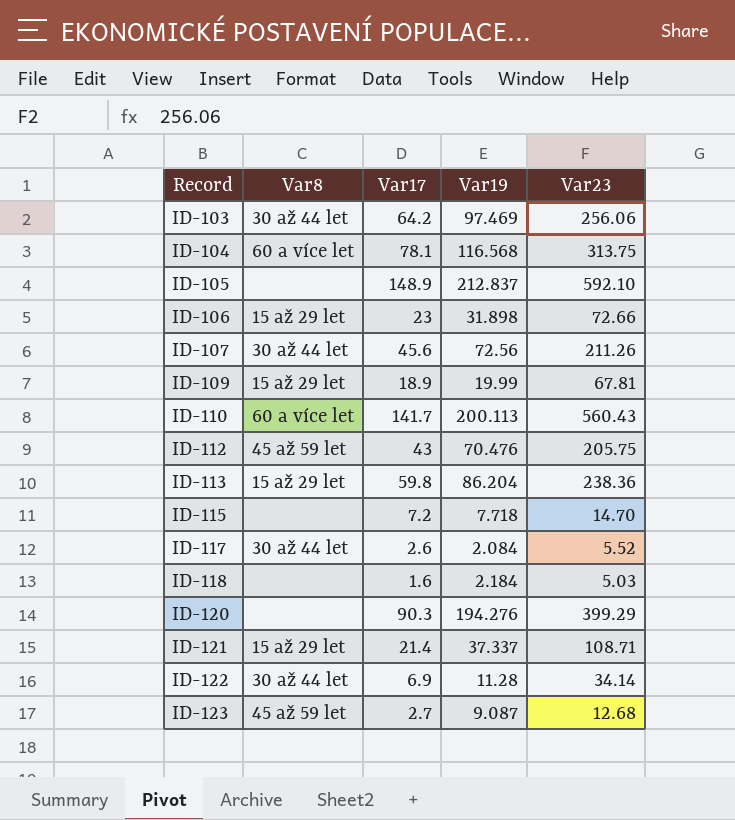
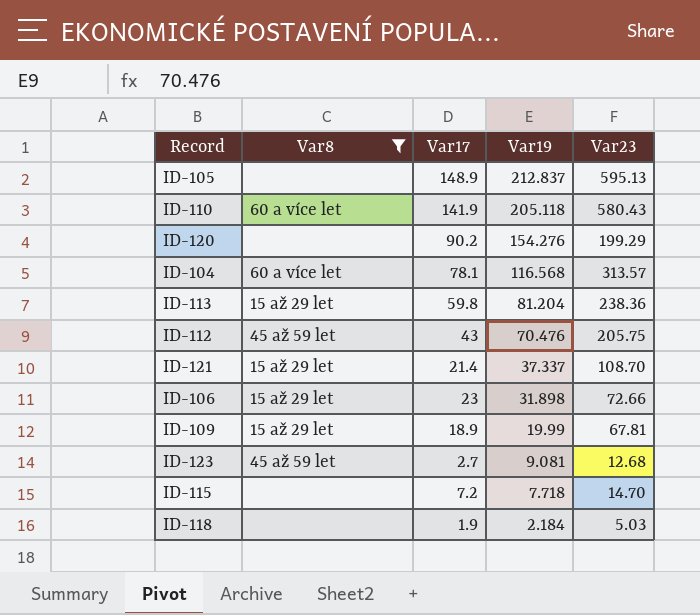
filter: none -> Var8 != 30 až 44 let
row order: Record ascending -> Var19 descending
ID-105 | Var23: 592.10 -> 595.13
ID-110 | Var17: 141.7 -> 141.9
ID-110 | Var19: 200.113 -> 205.118
ID-110 | Var23: 560.43 -> 580.43
ID-120 | Var17: 90.3 -> 90.2
ID-120 | Var19: 194.276 -> 154.276
ID-120 | Var23: 399.29 -> 199.29
ID-104 | Var23: 313.75 -> 313.57
ID-113 | Var19: 86.204 -> 81.204
ID-121 | Var23: 108.71 -> 108.70
ID-123 | Var19: 9.087 -> 9.081
ID-118 | Var17: 1.6 -> 1.9

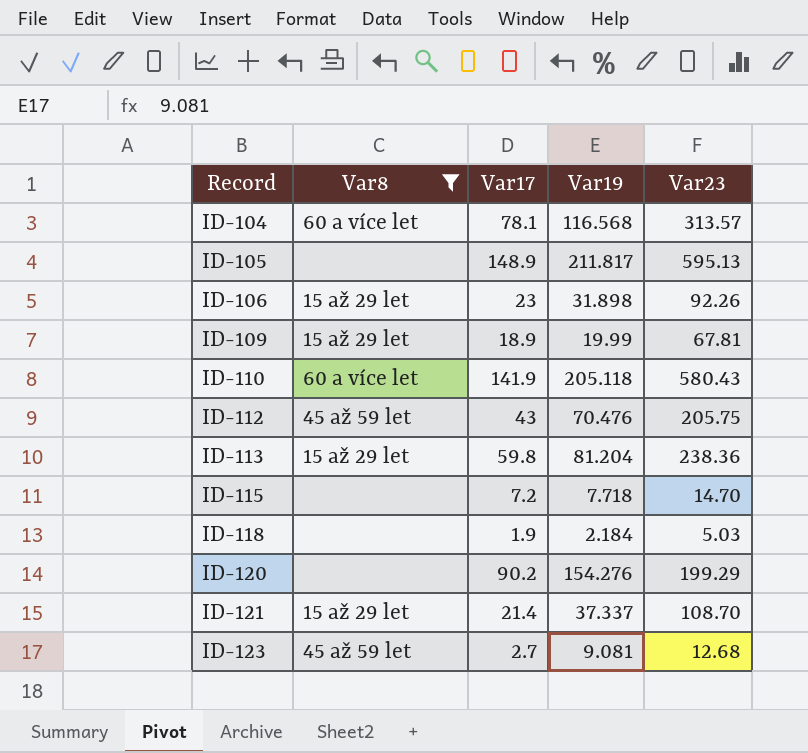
row order: Var19 descending -> Record ascending
ID-105 | Var19: 212.837 -> 211.817
ID-106 | Var23: 72.66 -> 92.26

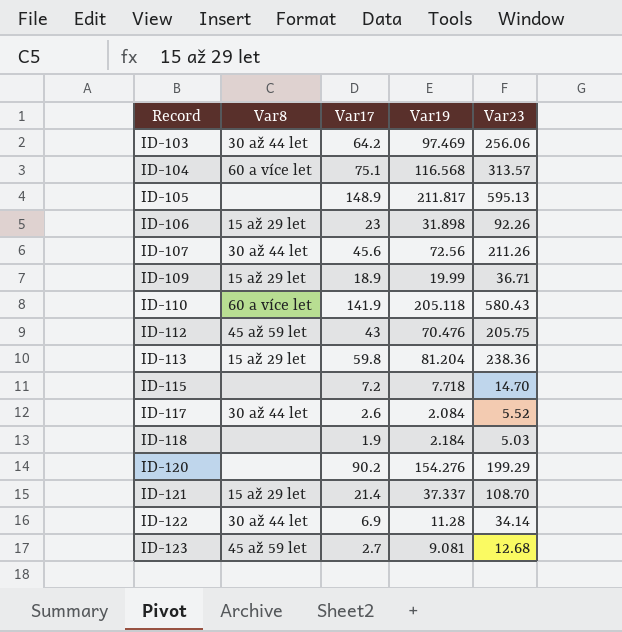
filter: Var8 != 30 až 44 let -> none
ID-104 | Var17: 78.1 -> 75.1
ID-109 | Var23: 67.81 -> 36.71

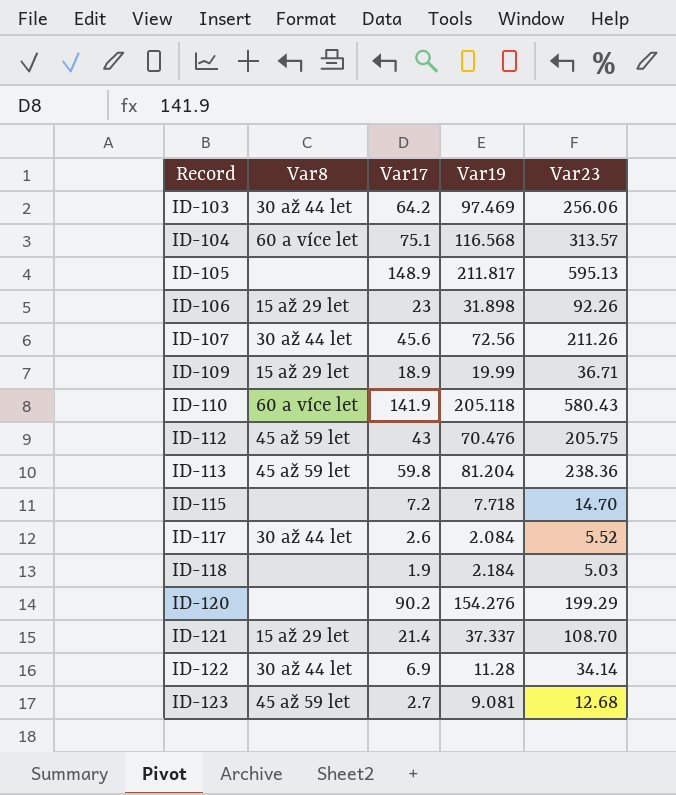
ID-113 | Var8: 15 až 29 let -> 45 až 59 let

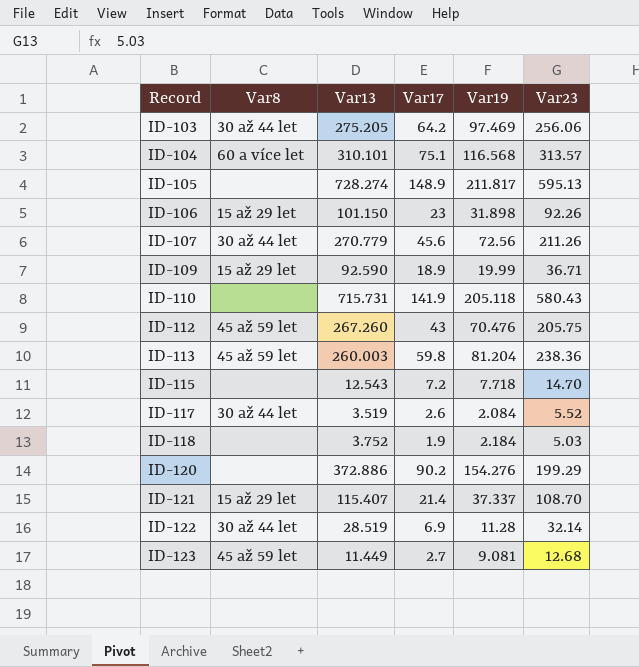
column Var13 | position: none -> 3
ID-110 | Var8: 60 a více let -> none
ID-122 | Var23: 34.14 -> 32.14

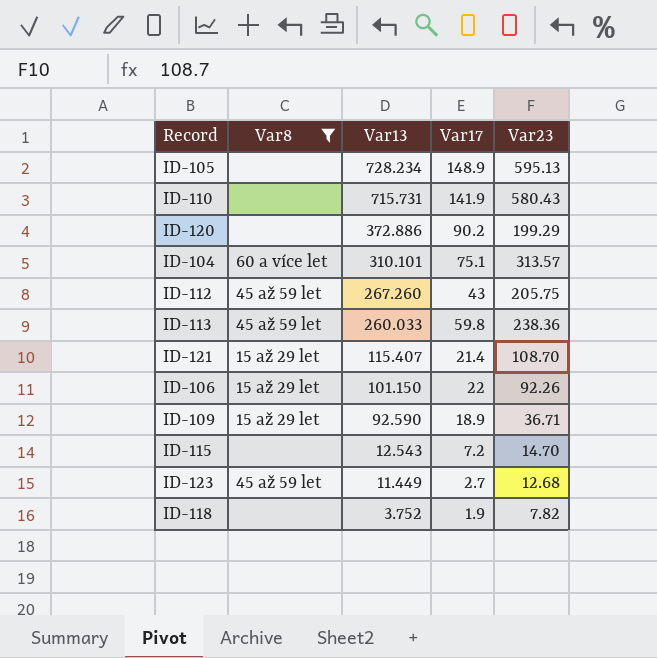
filter: none -> Var8 != 30 až 44 let
row order: Record ascending -> Var13 descending
column Var19 | position: 5 -> none
ID-105 | Var13: 728.274 -> 728.234
ID-113 | Var13: 260.003 -> 260.033
ID-106 | Var17: 23 -> 22
ID-118 | Var23: 5.03 -> 7.82

